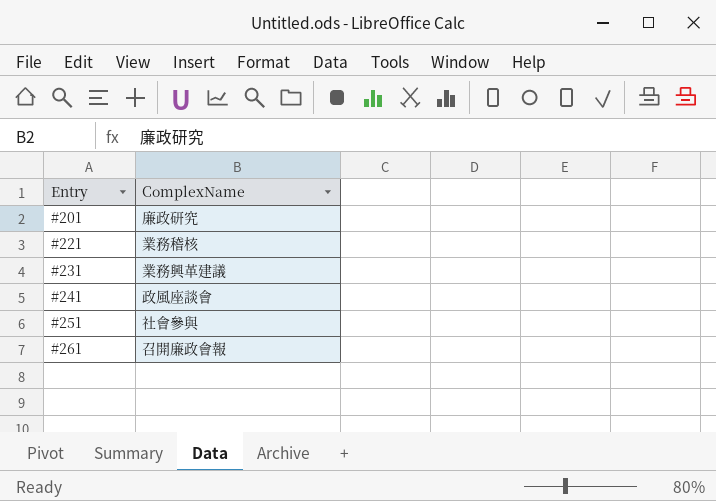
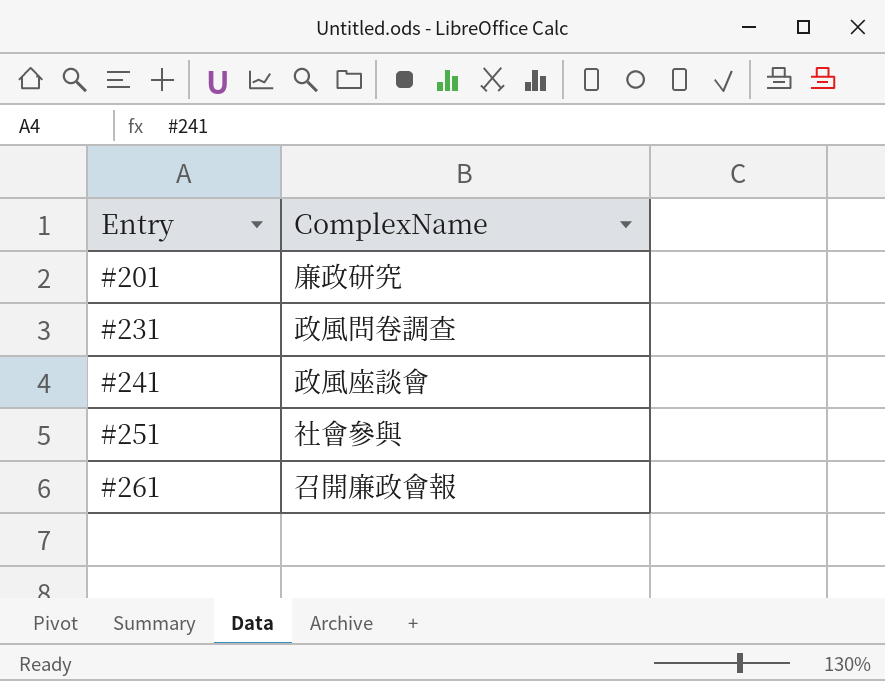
row #221: 業務稽核 -> none
#231 | ComplexName: 業務興革建議 -> 政風問卷調查

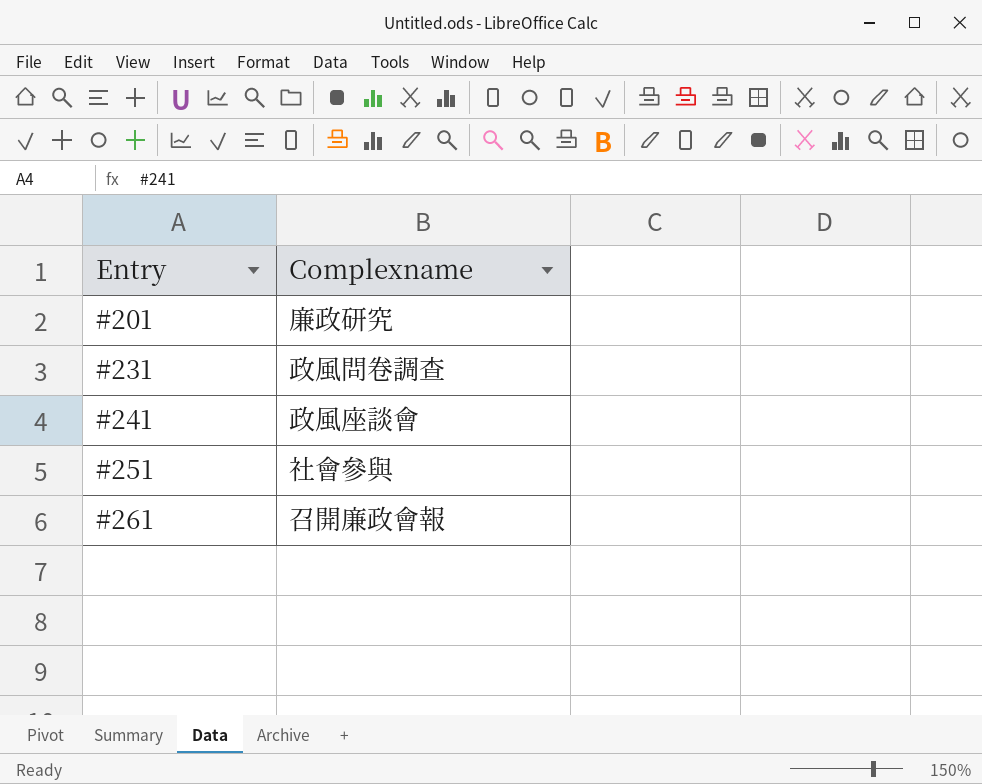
column name: ComplexName -> Complexname

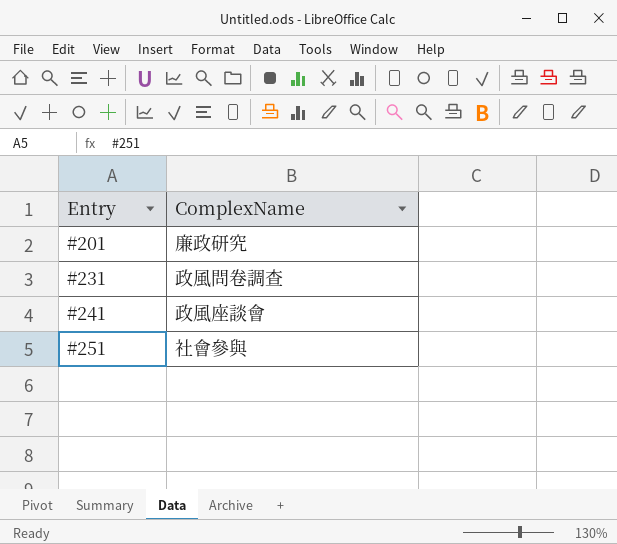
column name: Complexname -> ComplexName
row #261: 召開廉政會報 -> none

